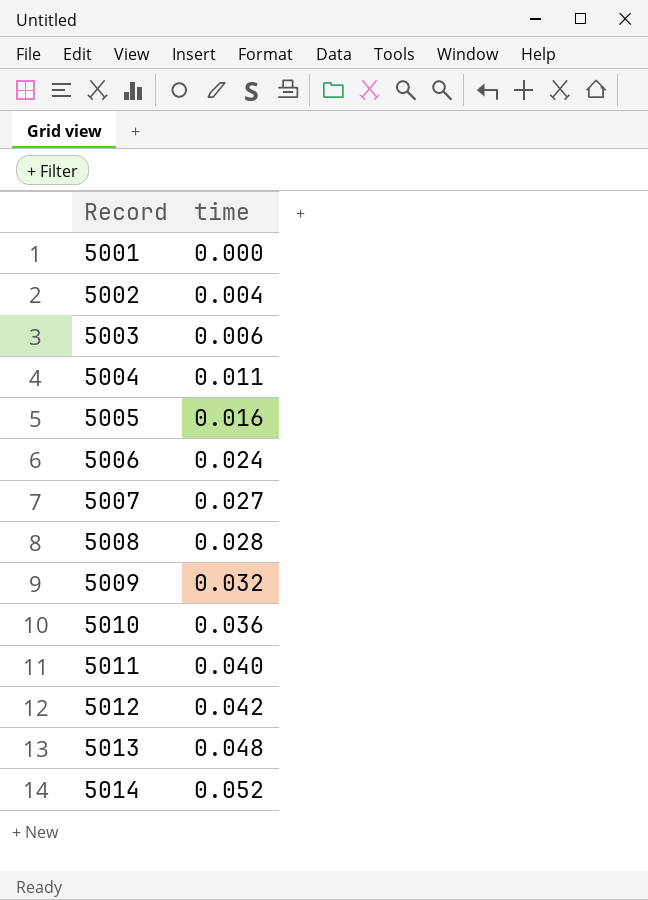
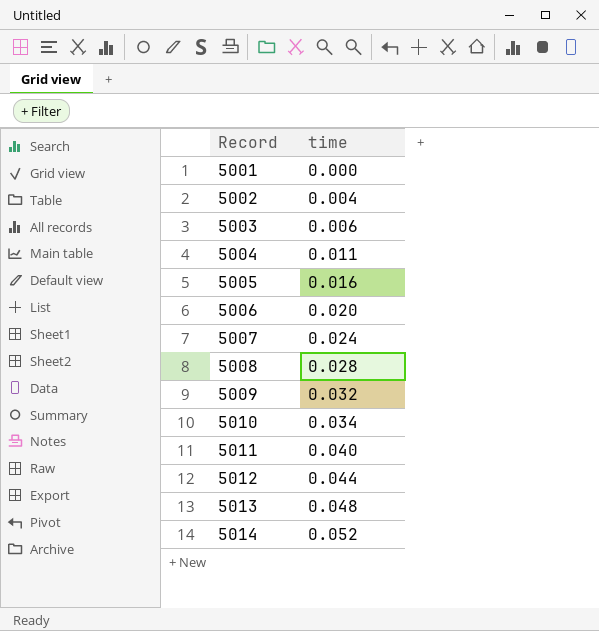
5006 | time: 0.024 -> 0.020
5007 | time: 0.027 -> 0.024
5010 | time: 0.036 -> 0.034
5012 | time: 0.042 -> 0.044

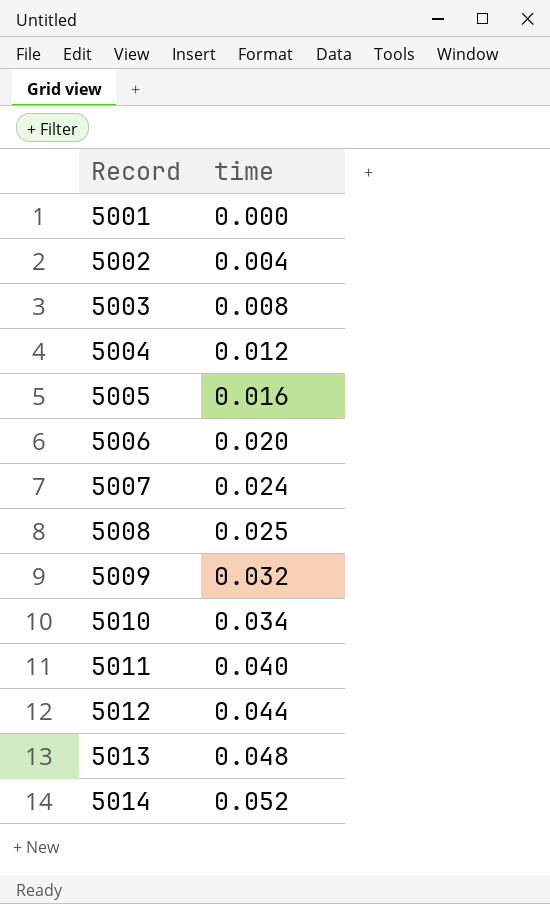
5003 | time: 0.006 -> 0.008
5004 | time: 0.011 -> 0.012
5008 | time: 0.028 -> 0.025

